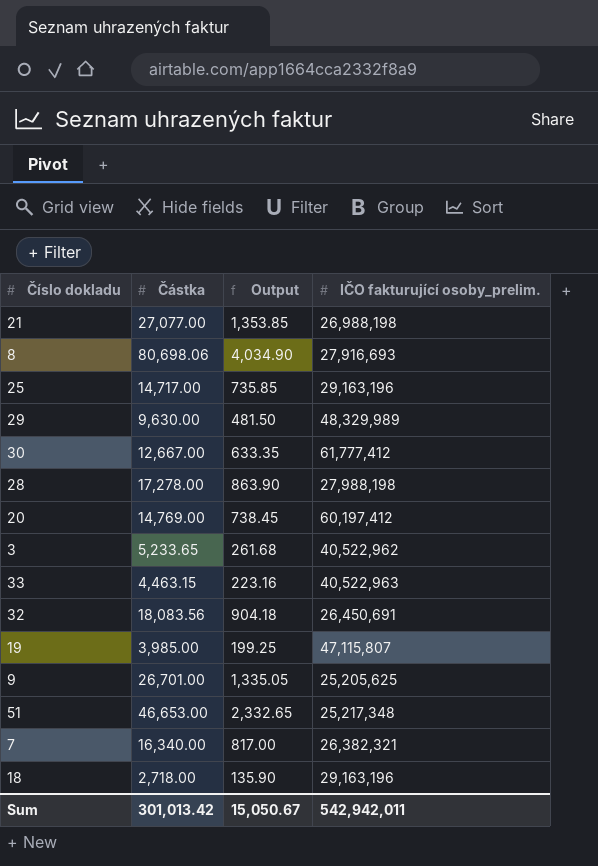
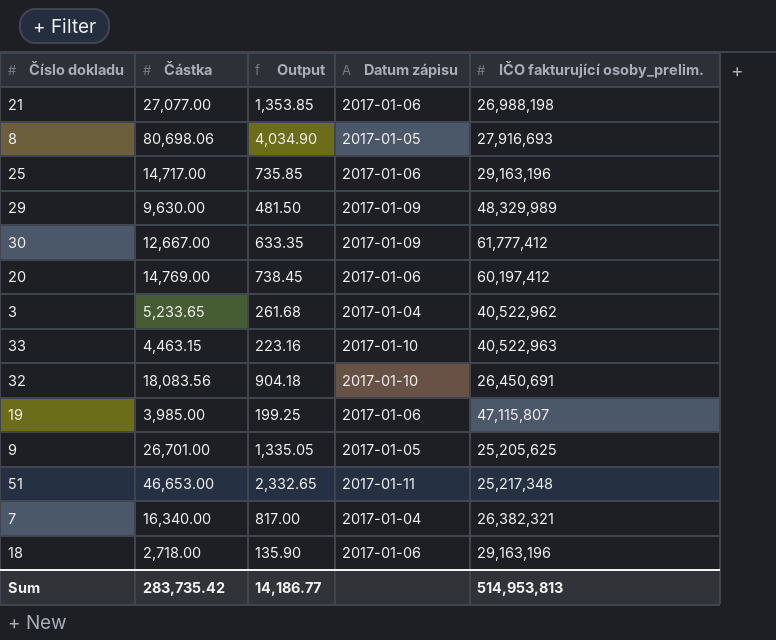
column Datum zápisu | position: none -> 4
row 28: 17,278.00 | 863.90 | 27,988,198 -> none
Sum | Částka: 301,013.42 -> 283,735.42
Sum | Output: 15,050.67 -> 14,186.77
Sum | IČO fakturující osoby_prelim.: 542,942,011 -> 514,953,813

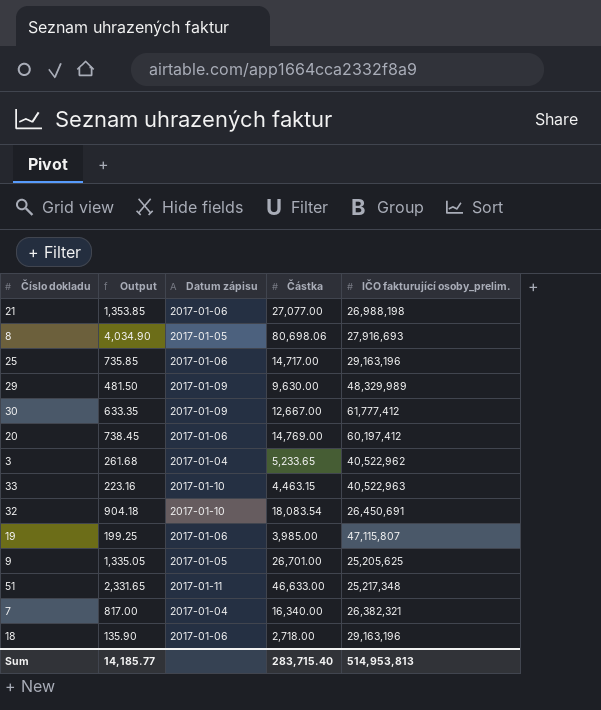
column Částka | position: 2 -> 4
32 | Částka: 18,083.56 -> 18,083.54
51 | Output: 2,332.65 -> 2,331.65
51 | Částka: 46,653.00 -> 46,633.00
Sum | Output: 14,186.77 -> 14,185.77
Sum | Částka: 283,735.42 -> 283,715.40

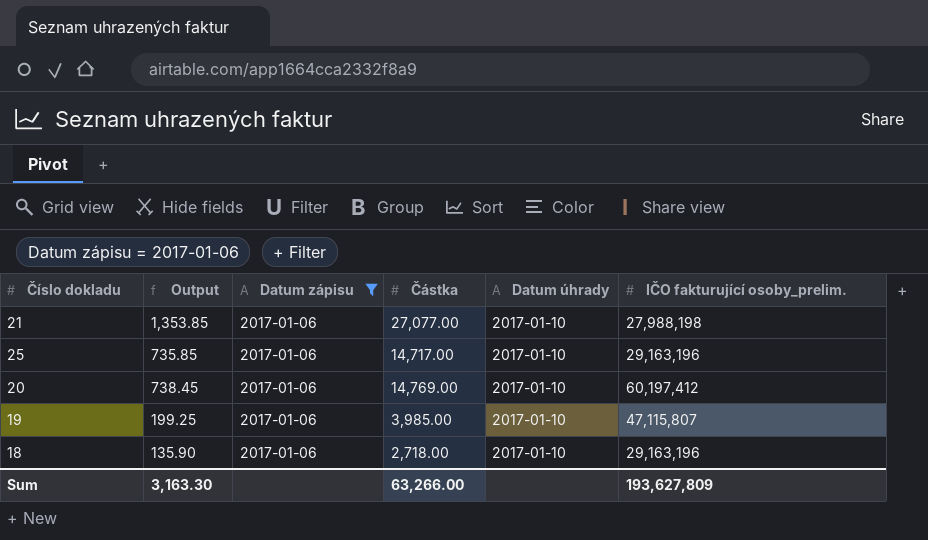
filter: none -> Datum zápisu = 2017-01-06
column Datum úhrady | position: none -> 5
21 | IČO fakturující osoby_prelim.: 26,988,198 -> 27,988,198
Sum | Output: 14,185.77 -> 3,163.30
Sum | Částka: 283,715.40 -> 63,266.00
Sum | IČO fakturující osoby_prelim.: 514,953,813 -> 193,627,809

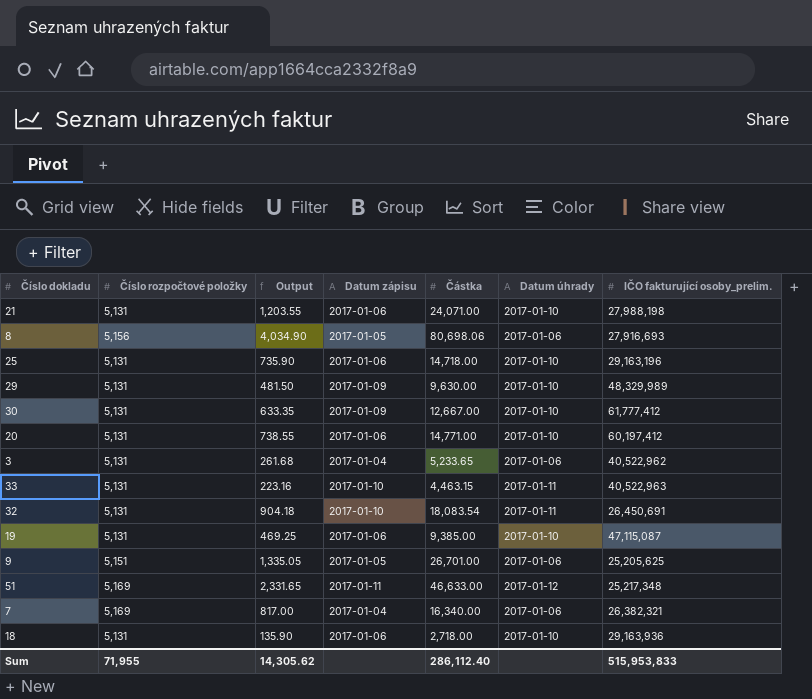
filter: Datum zápisu = 2017-01-06 -> none
column Číslo rozpočtové položky | position: none -> 2
21 | Output: 1,353.85 -> 1,203.55
21 | Částka: 27,077.00 -> 24,071.00
25 | Output: 735.85 -> 735.90
25 | Částka: 14,717.00 -> 14,718.00
20 | Output: 738.45 -> 738.55
20 | Částka: 14,769.00 -> 14,771.00
19 | Output: 199.25 -> 469.25
19 | Částka: 3,985.00 -> 9,385.00
19 | IČO fakturující osoby_prelim.: 47,115,807 -> 47,115,087
18 | IČO fakturující osoby_prelim.: 29,163,196 -> 29,163,936
Sum | Output: 3,163.30 -> 14,305.62
Sum | Částka: 63,266.00 -> 286,112.40
Sum | IČO fakturující osoby_prelim.: 193,627,809 -> 515,953,833

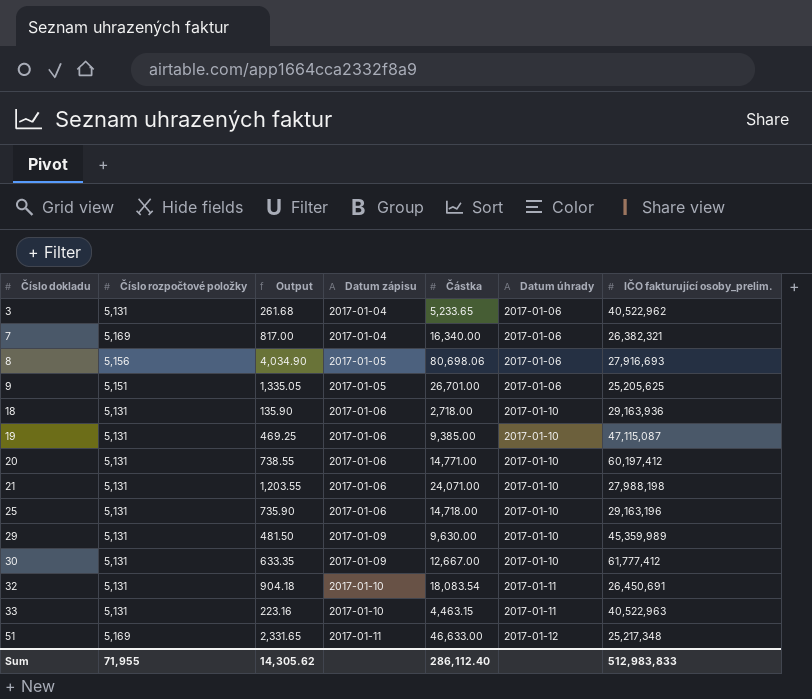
row order: none -> Číslo dokladu ascending
29 | IČO fakturující osoby_prelim.: 48,329,989 -> 45,359,989
Sum | IČO fakturující osoby_prelim.: 515,953,833 -> 512,983,833

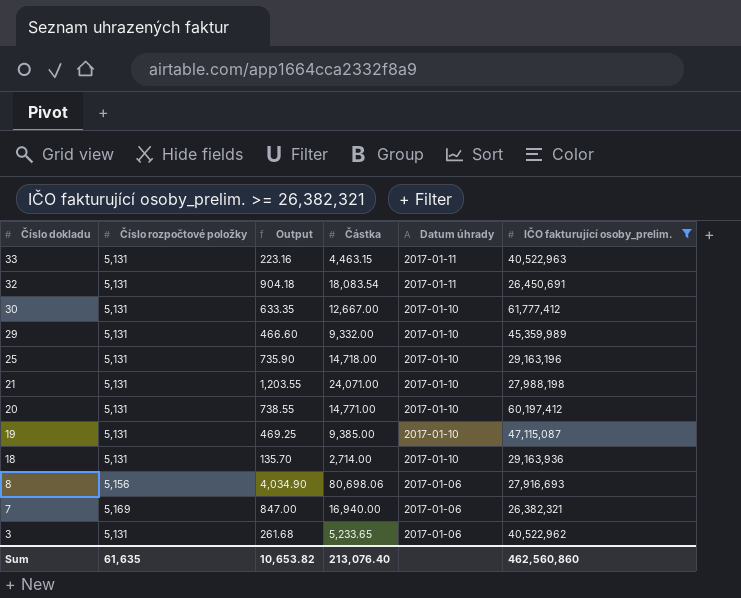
filter: none -> IČO fakturující osoby_prelim. >= 26,382,321
row order: Číslo dokladu ascending -> Číslo dokladu descending
column Datum zápisu | position: 4 -> none
29 | Output: 481.50 -> 466.60
29 | Částka: 9,630.00 -> 9,332.00
18 | Output: 135.90 -> 135.70
18 | Částka: 2,718.00 -> 2,714.00
7 | Output: 817.00 -> 847.00
7 | Částka: 16,340.00 -> 16,940.00
Sum | Číslo rozpočtové položky: 71,955 -> 61,635
Sum | Output: 14,305.62 -> 10,653.82
Sum | Částka: 286,112.40 -> 213,076.40
Sum | IČO fakturující osoby_prelim.: 512,983,833 -> 462,560,860

